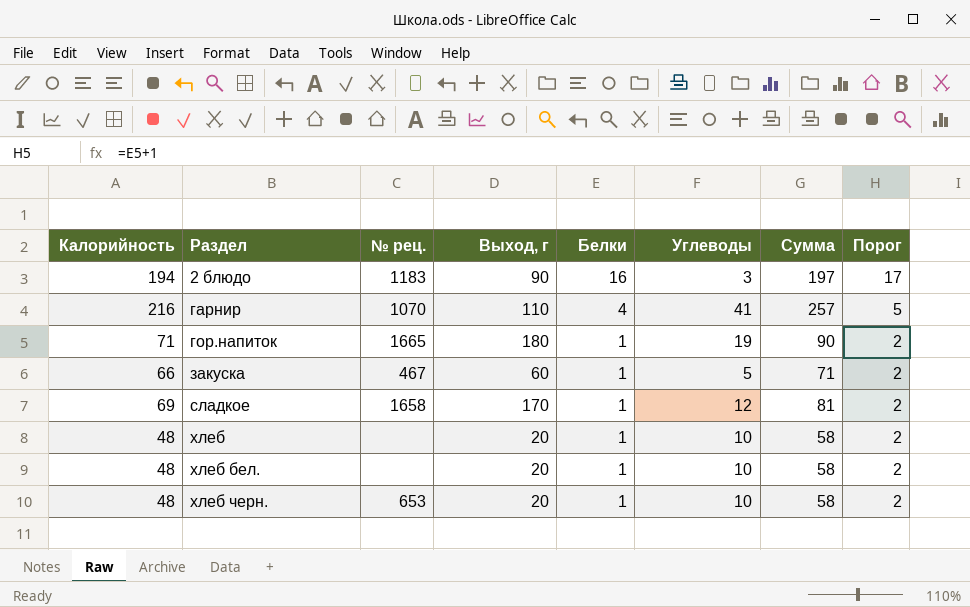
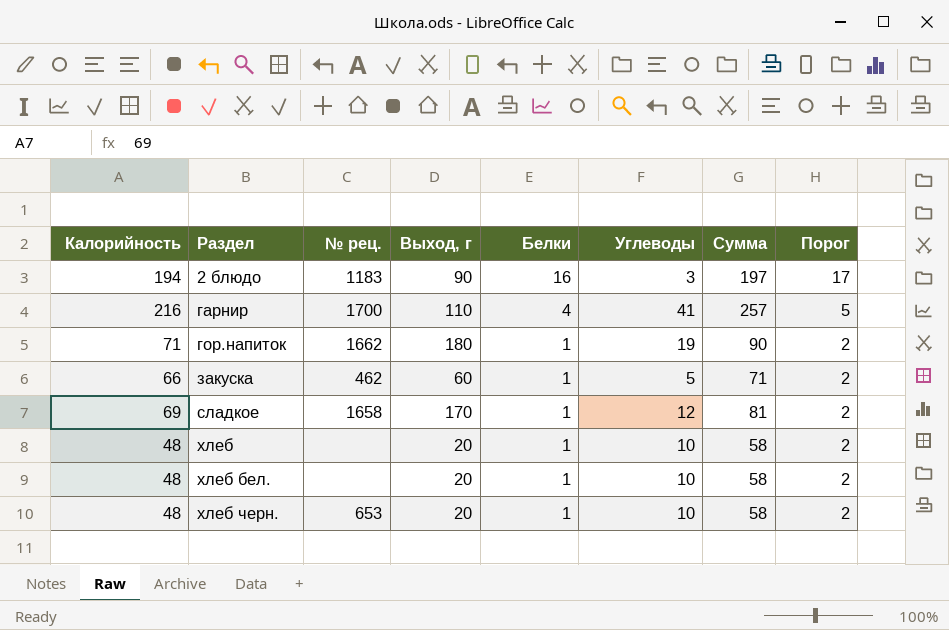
гарнир | № рец.: 1070 -> 1700
гор.напиток | № рец.: 1665 -> 1662
закуска | № рец.: 467 -> 462

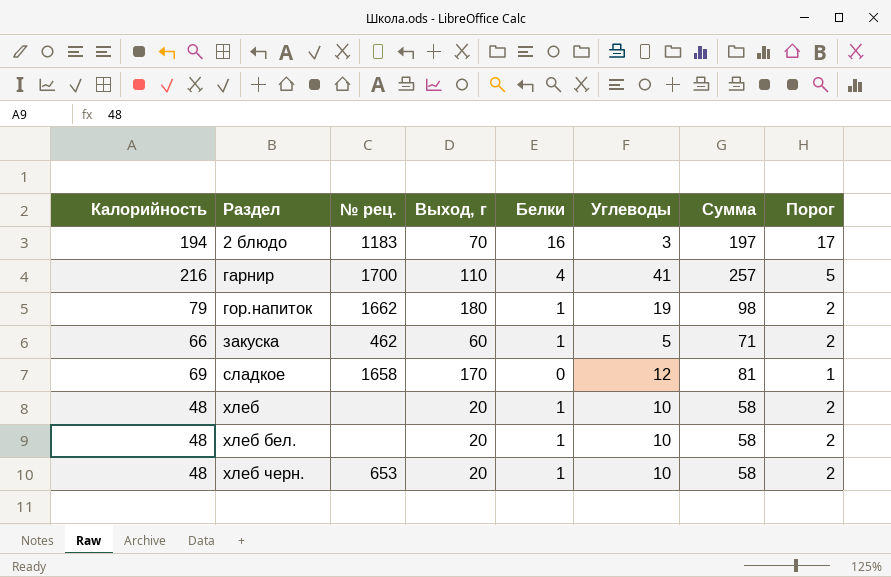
2 блюдо | Выход, г: 90 -> 70
гор.напиток | Калорийность: 71 -> 79
гор.напиток | Сумма: 90 -> 98
сладкое | Белки: 1 -> 0
сладкое | Порог: 2 -> 1

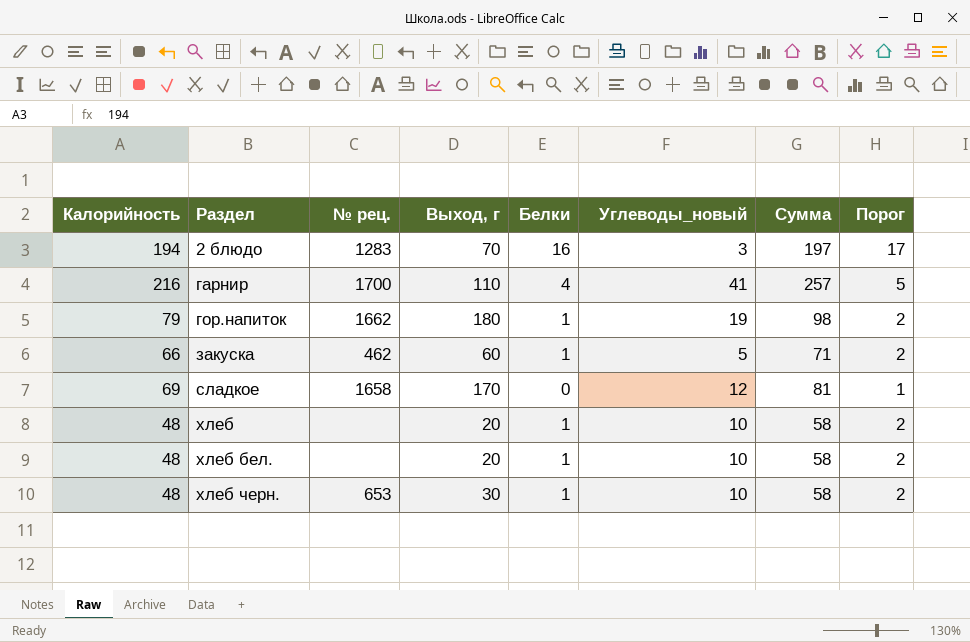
column name: Углеводы -> Углеводы_новый
2 блюдо | № рец.: 1183 -> 1283
хлеб черн. | Выход, г: 20 -> 30

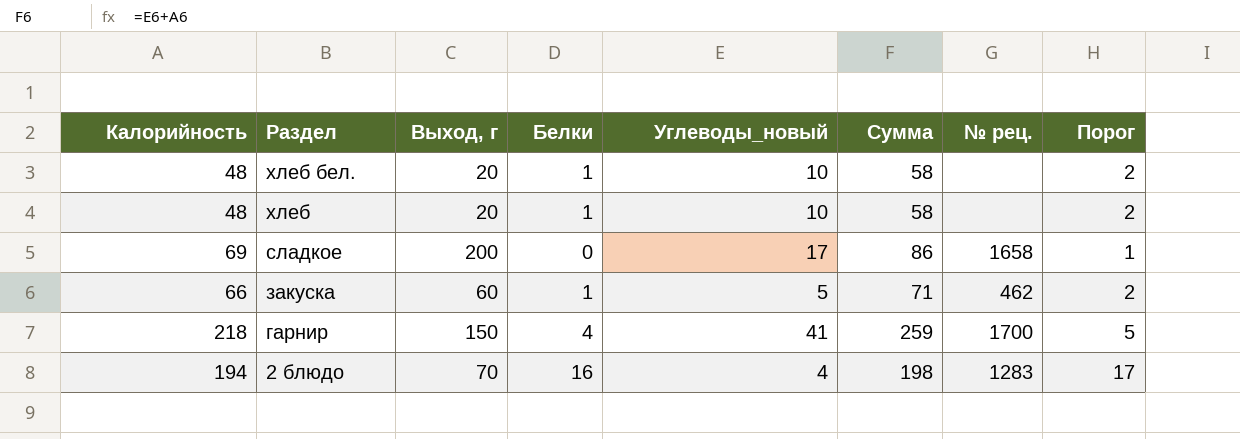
row order: Раздел ascending -> Раздел descending
column № рец. | position: 3 -> 7
row гор.напиток: 79 | 1662 | 180 | 1 | 19 | 98 | 2 -> none
row хлеб черн.: 48 | 653 | 30 | 1 | 10 | 58 | 2 -> none
сладкое | Выход, г: 170 -> 200
сладкое | Углеводы_новый: 12 -> 17
сладкое | Сумма: 81 -> 86
гарнир | Калорийность: 216 -> 218
гарнир | Выход, г: 110 -> 150
гарнир | Сумма: 257 -> 259
2 блюдо | Углеводы_новый: 3 -> 4
2 блюдо | Сумма: 197 -> 198

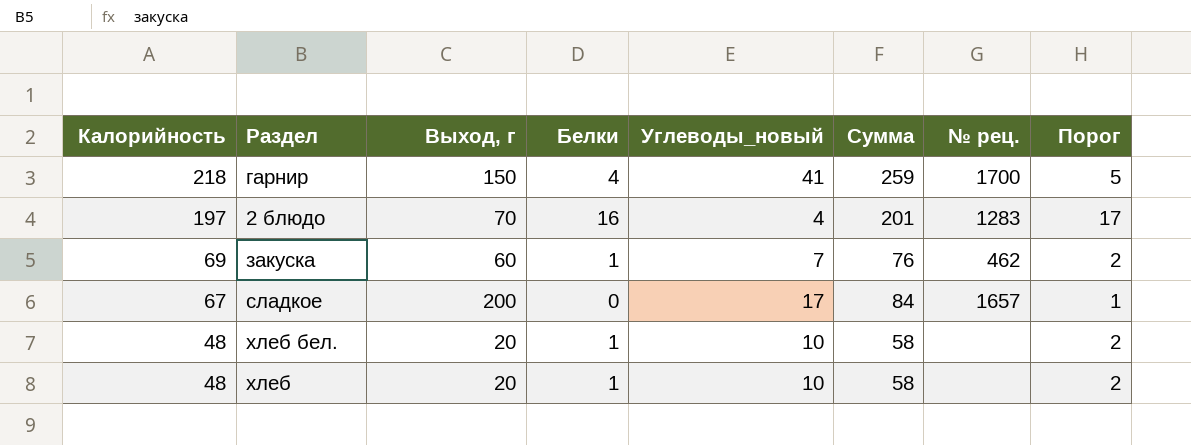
row order: Раздел descending -> Калорийность descending
2 блюдо | Калорийность: 194 -> 197
2 блюдо | Сумма: 198 -> 201
закуска | Калорийность: 66 -> 69
закуска | Углеводы_новый: 5 -> 7
закуска | Сумма: 71 -> 76
сладкое | Калорийность: 69 -> 67
сладкое | Сумма: 86 -> 84
сладкое | № рец.: 1658 -> 1657

